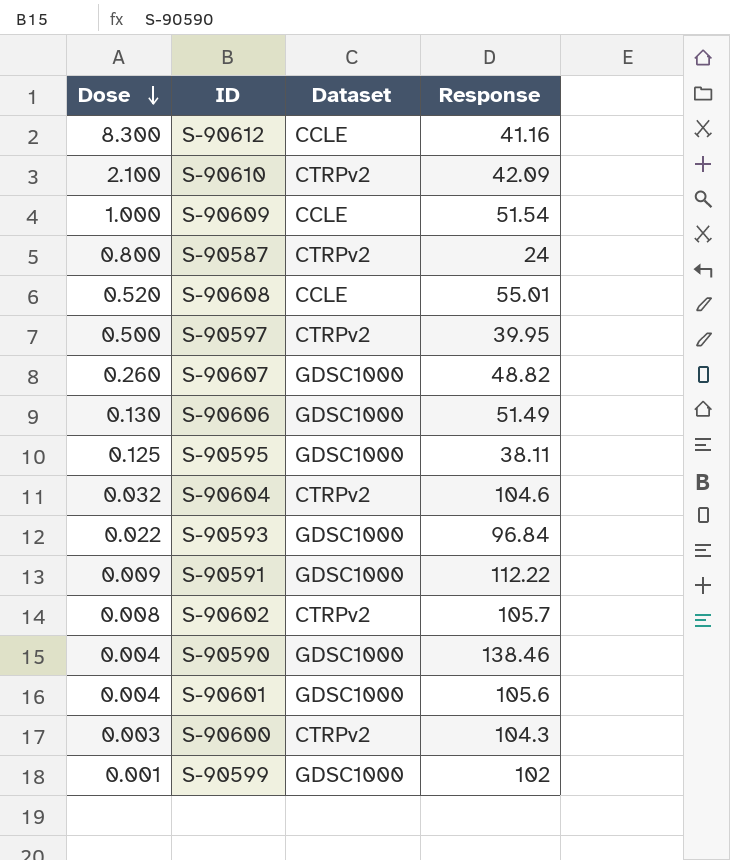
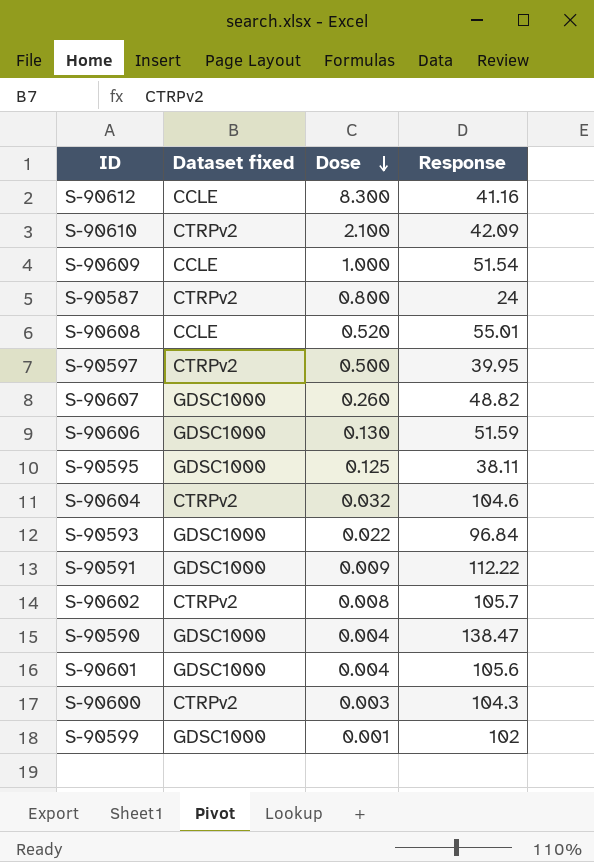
column name: Dataset -> Dataset fixed
column Dose | position: 1 -> 3
S-90606 | Response: 51.49 -> 51.59
S-90590 | Response: 138.46 -> 138.47

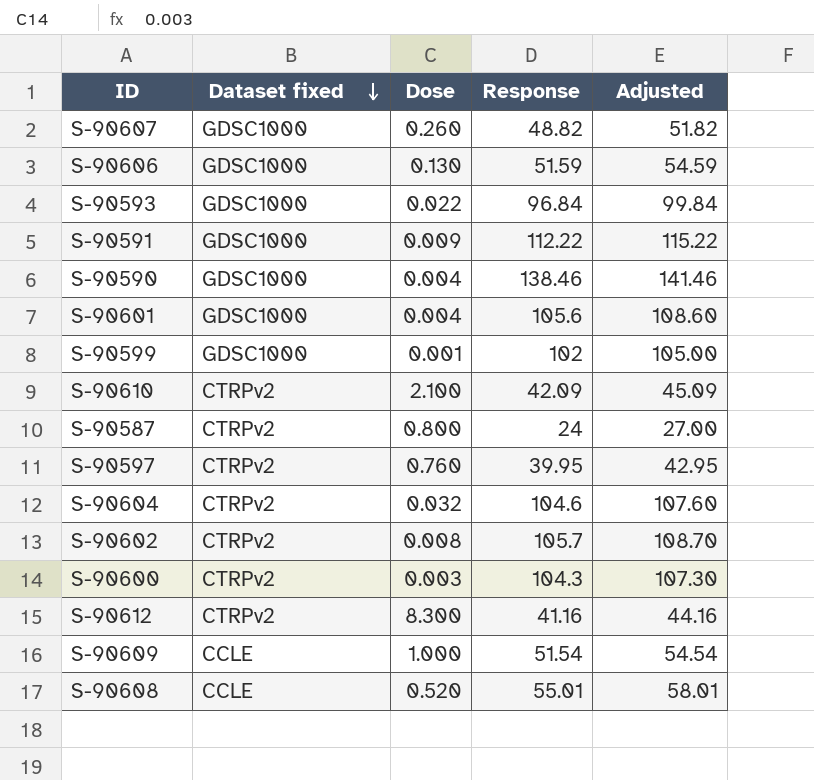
row order: Dose descending -> Dataset fixed descending
column Adjusted | formula: none -> [Response] + 3
row S-90595: GDSC1000 | 0.125 | 38.11 -> none
S-90590 | Response: 138.47 -> 138.46
S-90597 | Dose: 0.500 -> 0.760
S-90612 | Dataset fixed: CCLE -> CTRPv2

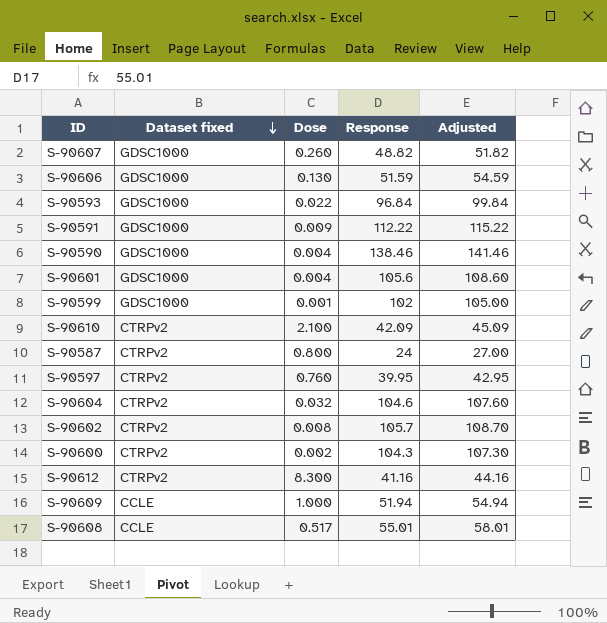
S-90600 | Dose: 0.003 -> 0.002
S-90609 | Response: 51.54 -> 51.94
S-90609 | Adjusted: 54.54 -> 54.94
S-90608 | Dose: 0.520 -> 0.517

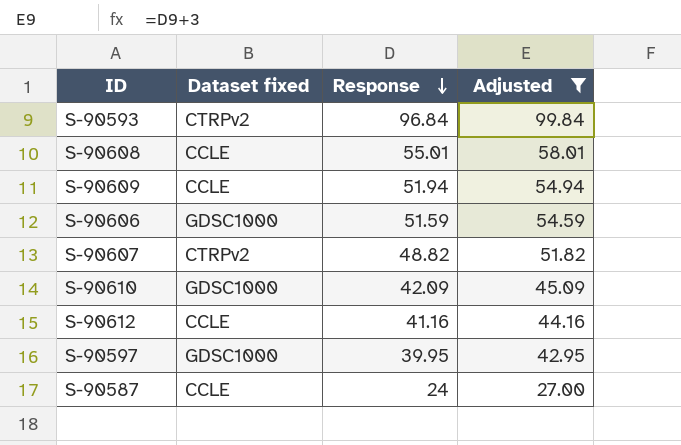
filter: none -> Adjusted <= 99.84
row order: Dataset fixed descending -> Response descending
column Dose | position: 3 -> none
S-90593 | Dataset fixed: GDSC1000 -> CTRPv2
S-90607 | Dataset fixed: GDSC1000 -> CTRPv2
S-90610 | Dataset fixed: CTRPv2 -> GDSC1000
S-90612 | Dataset fixed: CTRPv2 -> CCLE
S-90597 | Dataset fixed: CTRPv2 -> GDSC1000
S-90587 | Dataset fixed: CTRPv2 -> CCLE

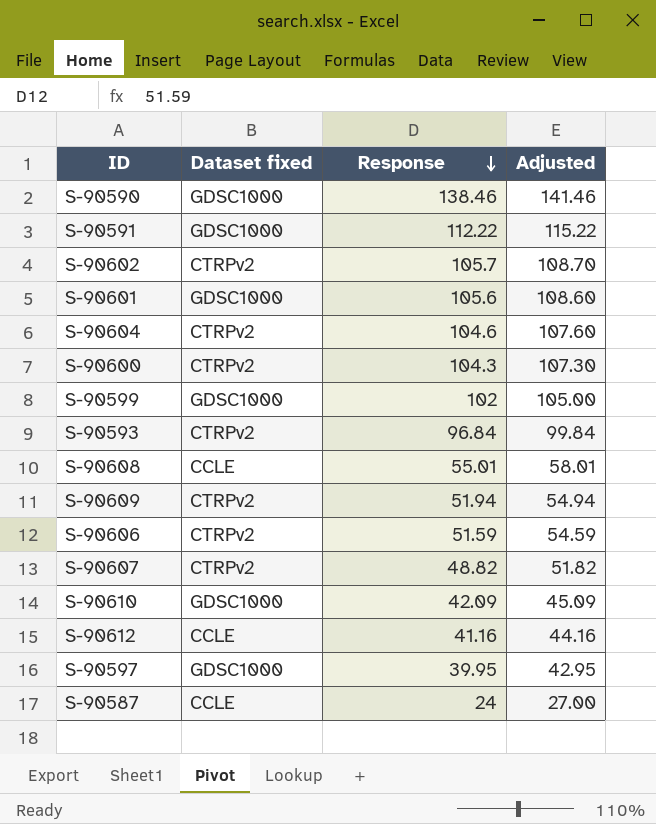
filter: Adjusted <= 99.84 -> none
S-90609 | Dataset fixed: CCLE -> CTRPv2
S-90606 | Dataset fixed: GDSC1000 -> CTRPv2

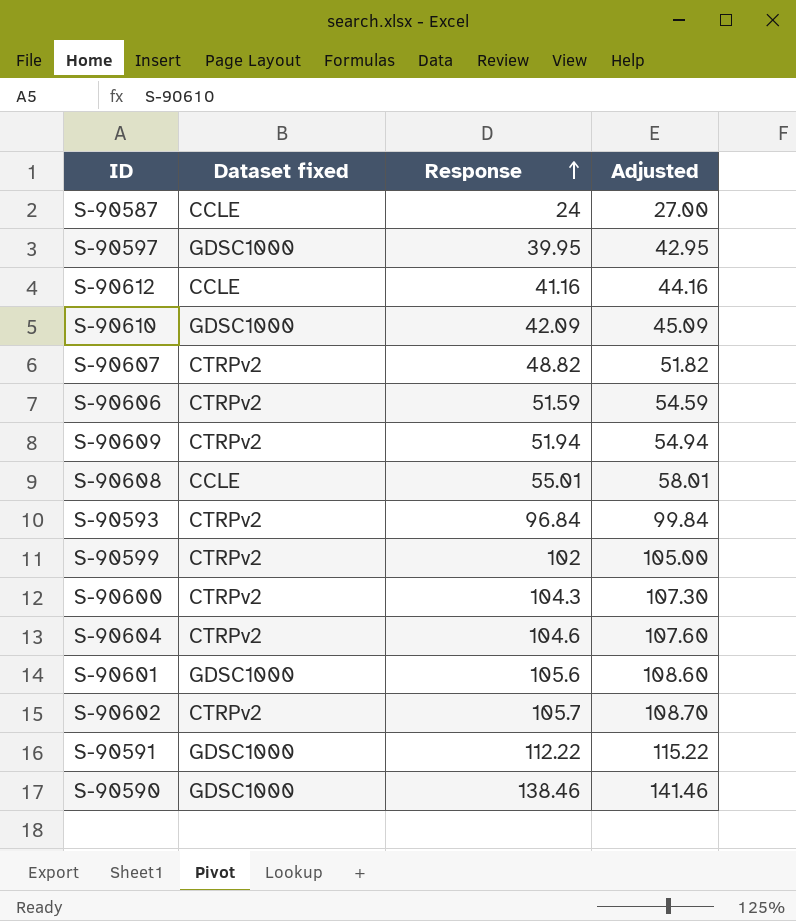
row order: Response descending -> Response ascending
S-90599 | Dataset fixed: GDSC1000 -> CTRPv2

